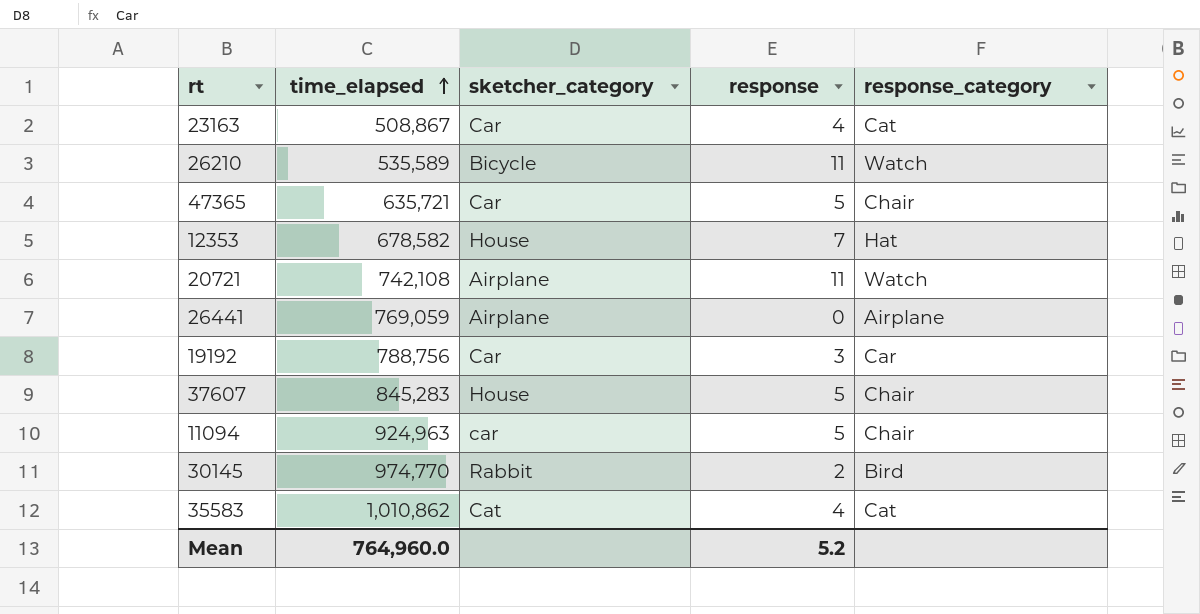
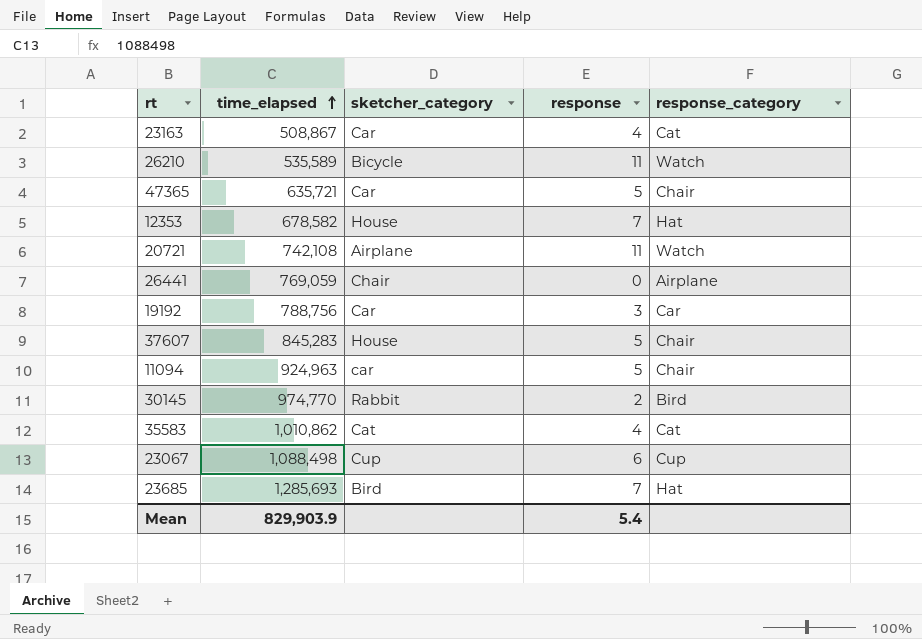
26441 | sketcher_category: Airplane -> Chair
row 23067: none -> 1,088,498 | Cup | 6 | Cup
row 23685: none -> 1,285,693 | Bird | 7 | Hat
Mean | time_elapsed: 764,960.0 -> 829,903.9
Mean | response: 5.2 -> 5.4

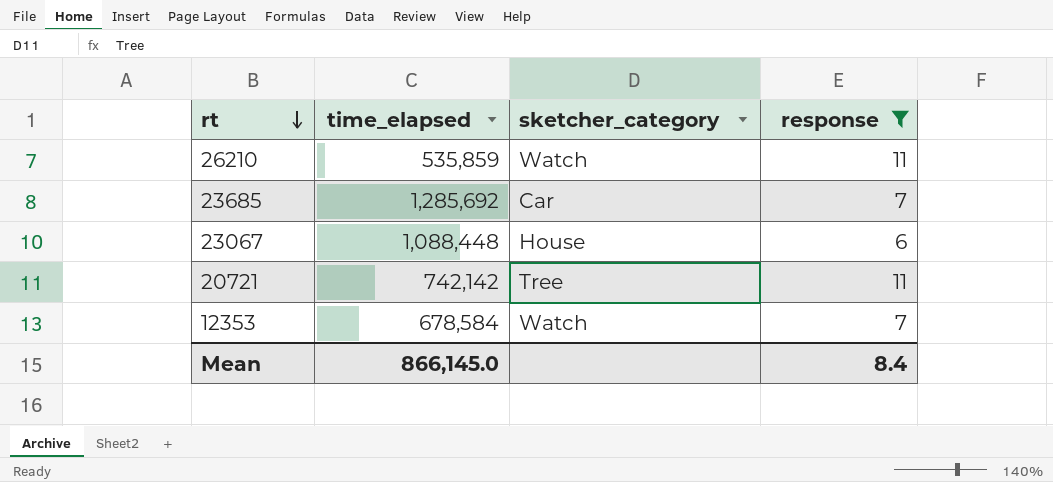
filter: none -> response >= 6
row order: time_elapsed ascending -> rt descending
column response_category | position: 5 -> none
26210 | time_elapsed: 535,589 -> 535,859
26210 | sketcher_category: Bicycle -> Watch
23685 | time_elapsed: 1,285,693 -> 1,285,692
23685 | sketcher_category: Bird -> Car
23067 | time_elapsed: 1,088,498 -> 1,088,448
23067 | sketcher_category: Cup -> House
20721 | time_elapsed: 742,108 -> 742,142
20721 | sketcher_category: Airplane -> Tree
12353 | time_elapsed: 678,582 -> 678,584
12353 | sketcher_category: House -> Watch
Mean | time_elapsed: 829,903.9 -> 866,145.0
Mean | response: 5.4 -> 8.4

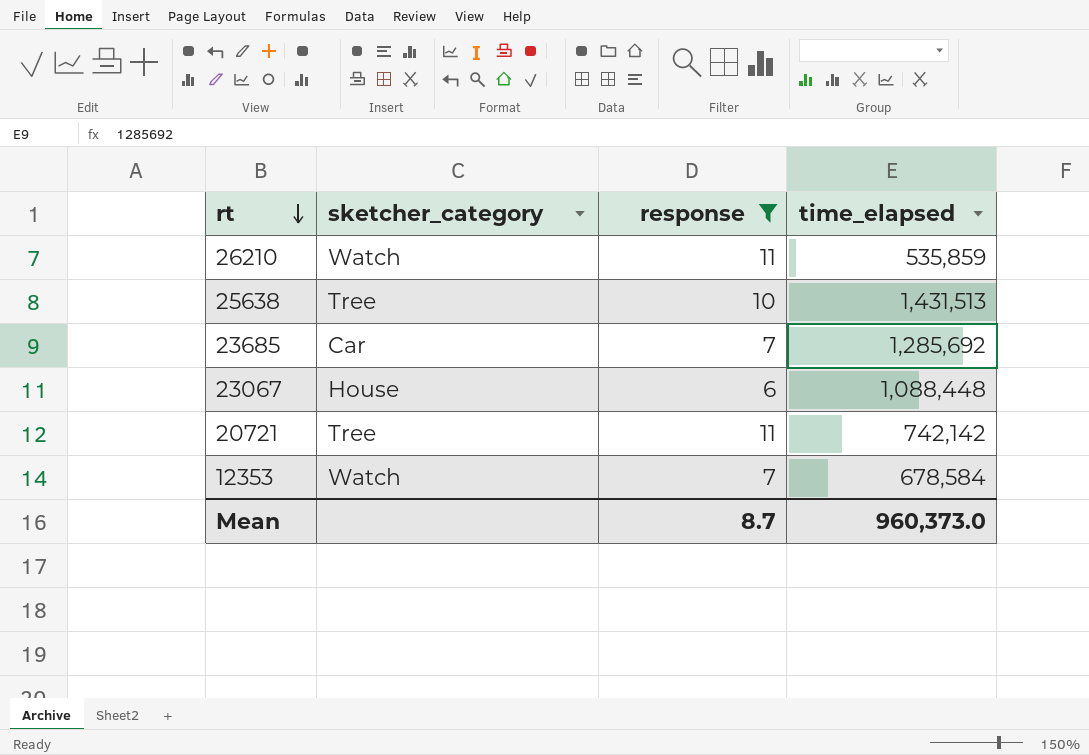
column time_elapsed | position: 2 -> 4
row 25638: none -> Tree | 10 | 1,431,513
Mean | response: 8.4 -> 8.7
Mean | time_elapsed: 866,145.0 -> 960,373.0

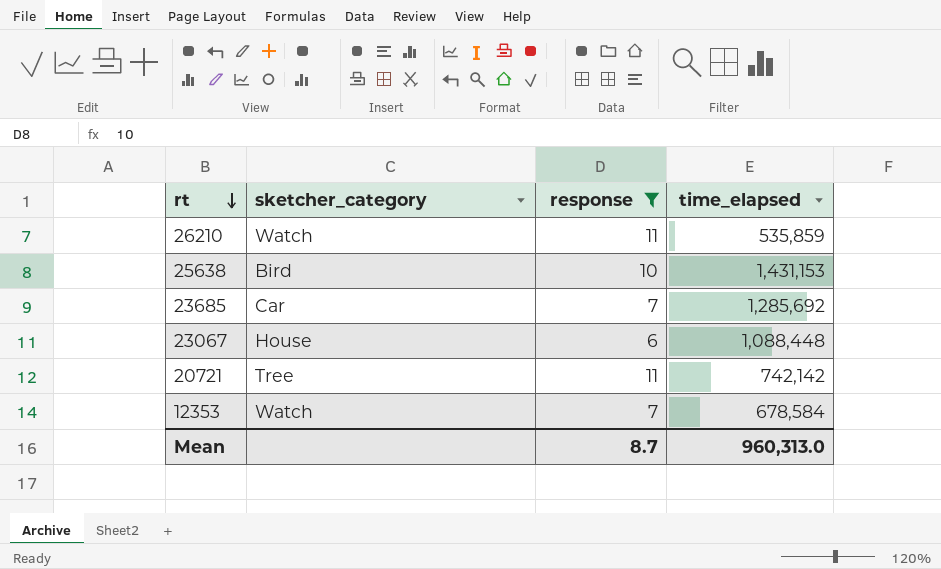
25638 | sketcher_category: Tree -> Bird
25638 | time_elapsed: 1,431,513 -> 1,431,153
Mean | time_elapsed: 960,373.0 -> 960,313.0

